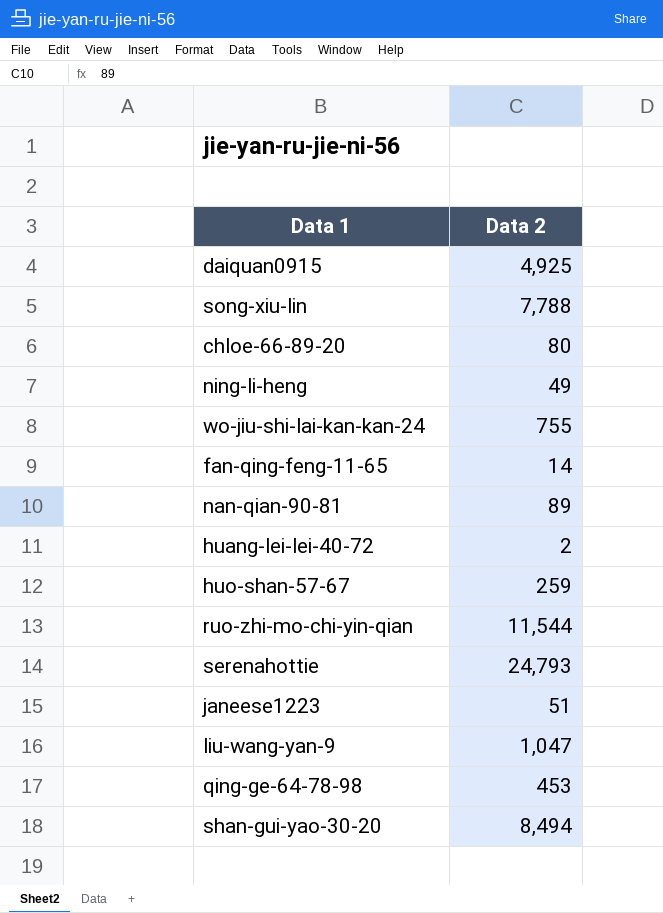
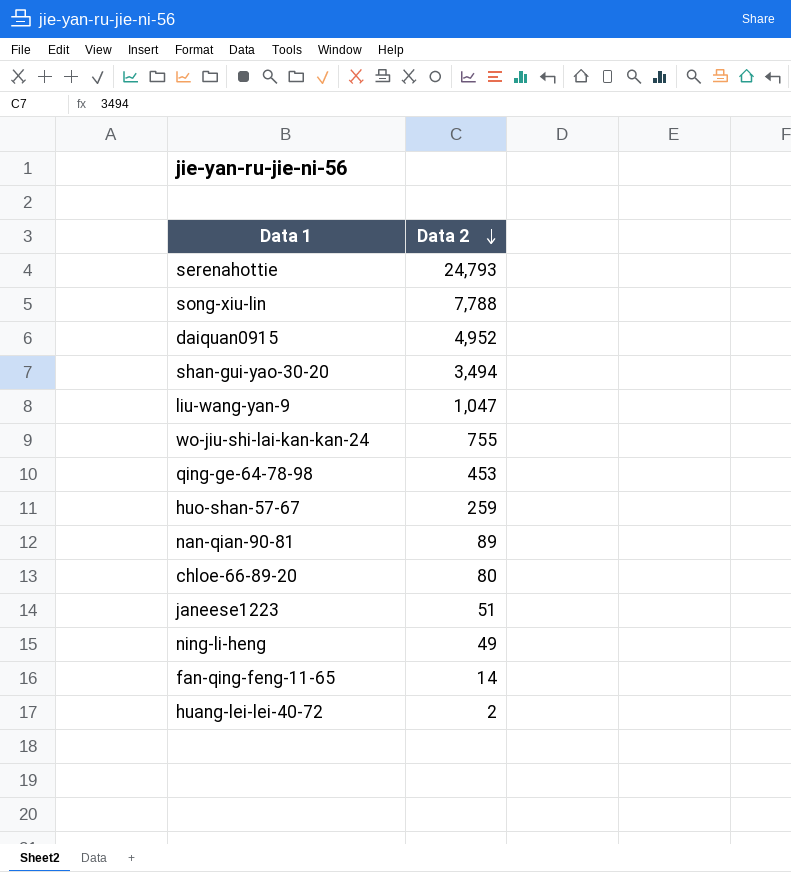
row order: none -> Data 2 descending
row ruo-zhi-mo-chi-yin-qian: 11,544 -> none
daiquan0915 | Data 2: 4,925 -> 4,952
shan-gui-yao-30-20 | Data 2: 8,494 -> 3,494

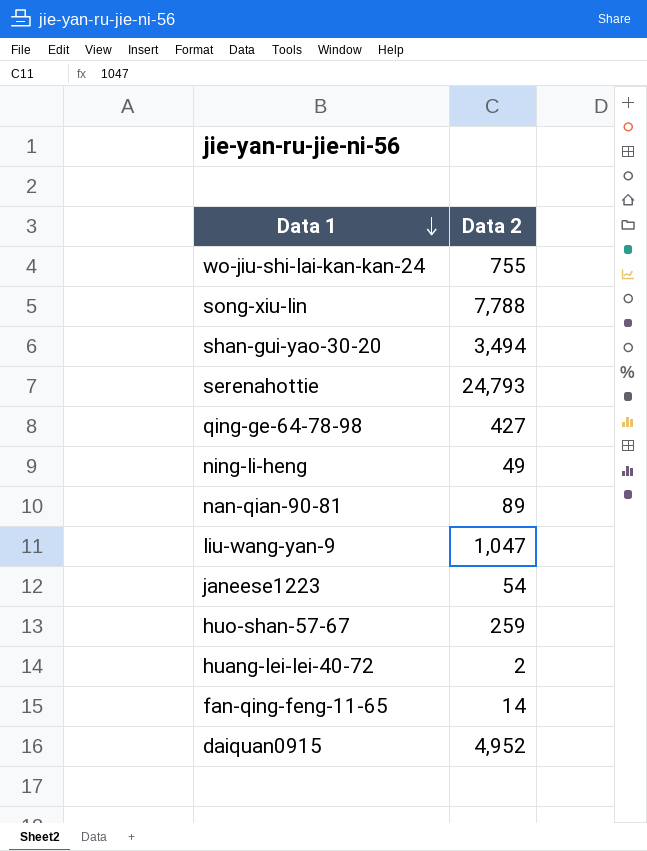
row order: Data 2 descending -> Data 1 descending
row chloe-66-89-20: 80 -> none
qing-ge-64-78-98 | Data 2: 453 -> 427
janeese1223 | Data 2: 51 -> 54

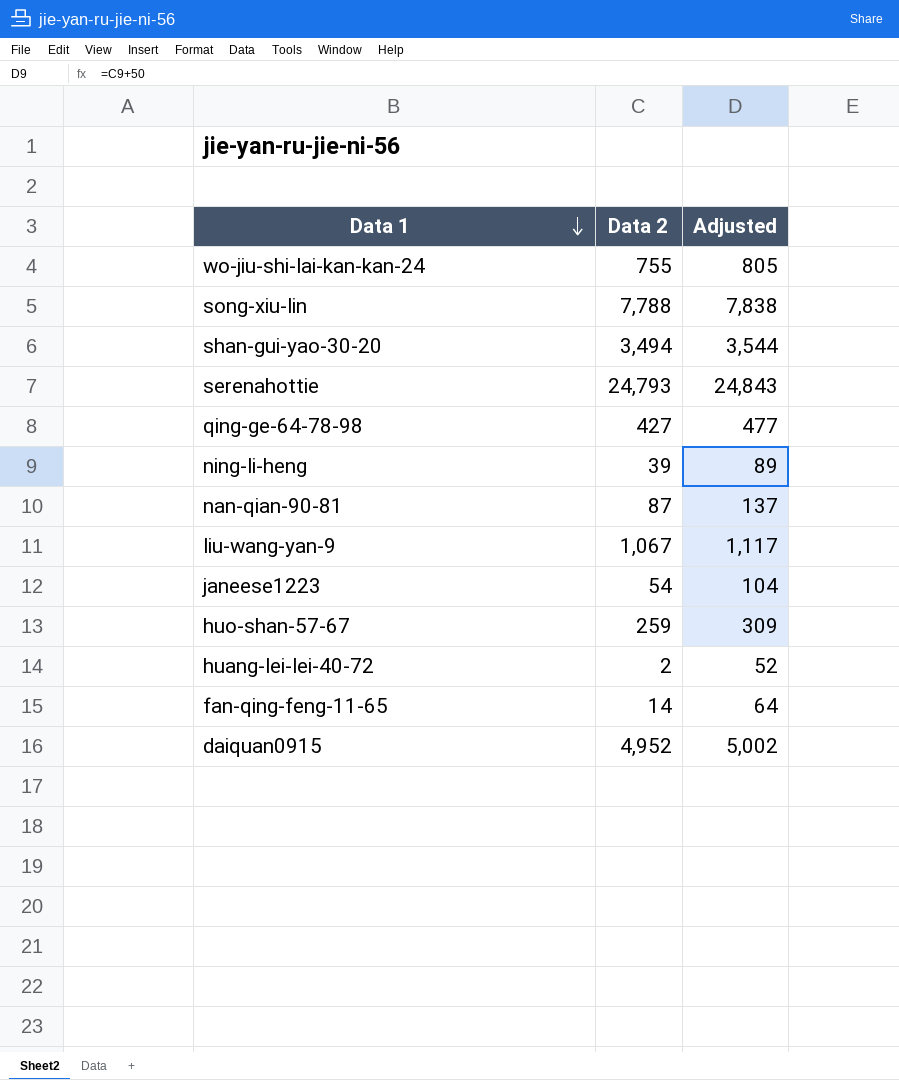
column Adjusted | formula: none -> [Data 2] + 50
ning-li-heng | Data 2: 49 -> 39
nan-qian-90-81 | Data 2: 89 -> 87
liu-wang-yan-9 | Data 2: 1,047 -> 1,067

